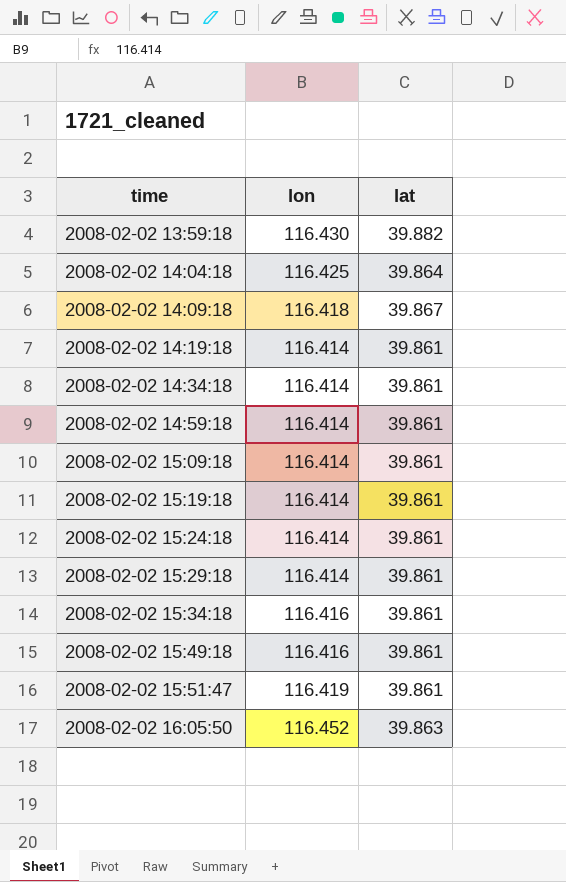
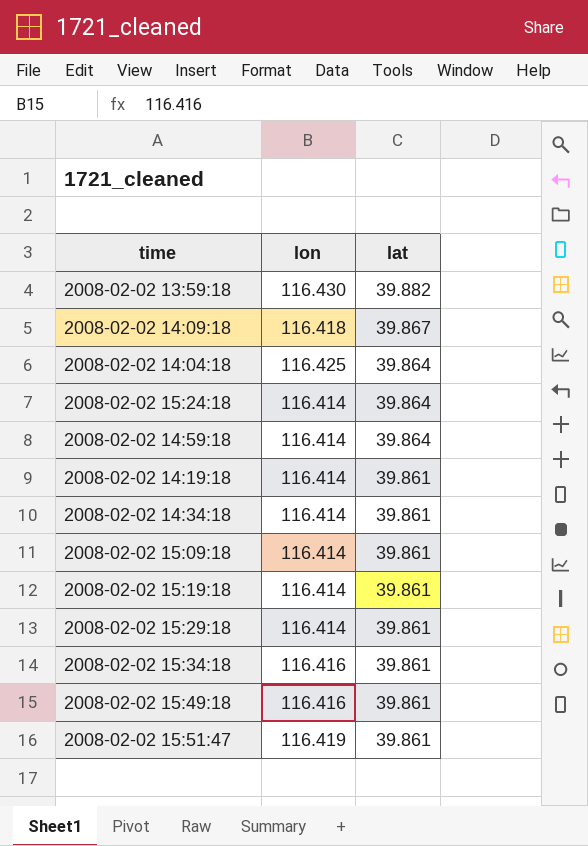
row order: time ascending -> lat descending
row 2008-02-02 16:05:50: 116.452 | 39.863 -> none
2008-02-02 15:24:18 | lat: 39.861 -> 39.864
2008-02-02 14:59:18 | lat: 39.861 -> 39.864

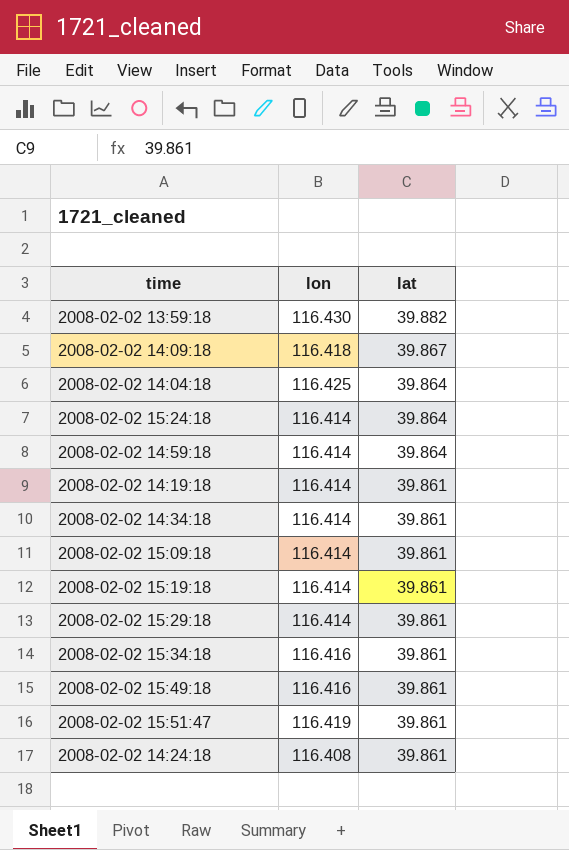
row 2008-02-02 14:24:18: none -> 116.408 | 39.861

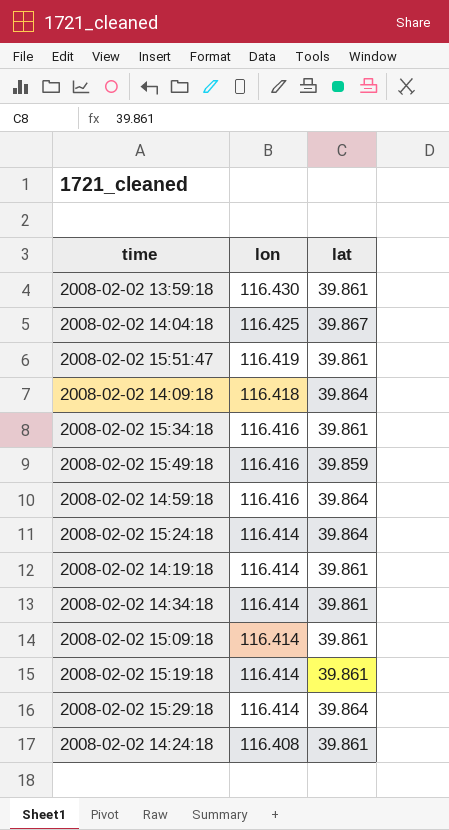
row order: lat descending -> lon descending
2008-02-02 13:59:18 | lat: 39.882 -> 39.861
2008-02-02 14:04:18 | lat: 39.864 -> 39.867
2008-02-02 14:09:18 | lat: 39.867 -> 39.864
2008-02-02 15:49:18 | lat: 39.861 -> 39.859
2008-02-02 14:59:18 | lon: 116.414 -> 116.416
2008-02-02 15:29:18 | lat: 39.861 -> 39.864

